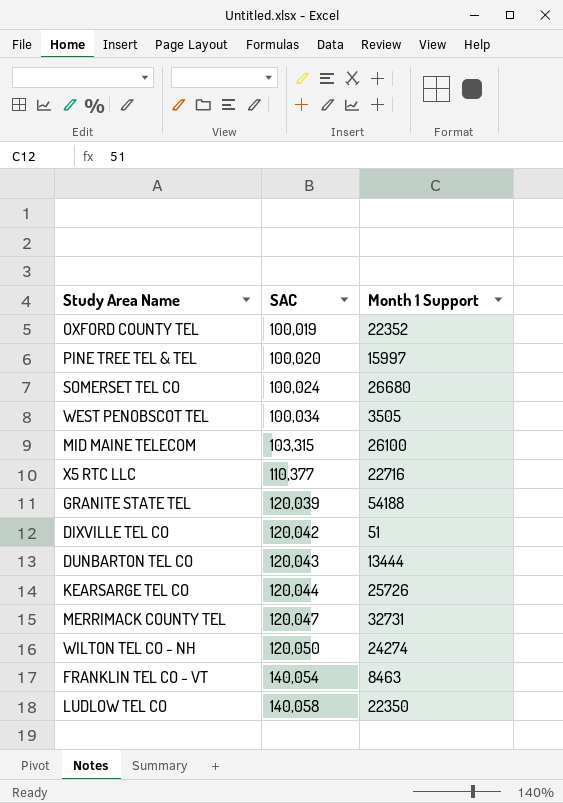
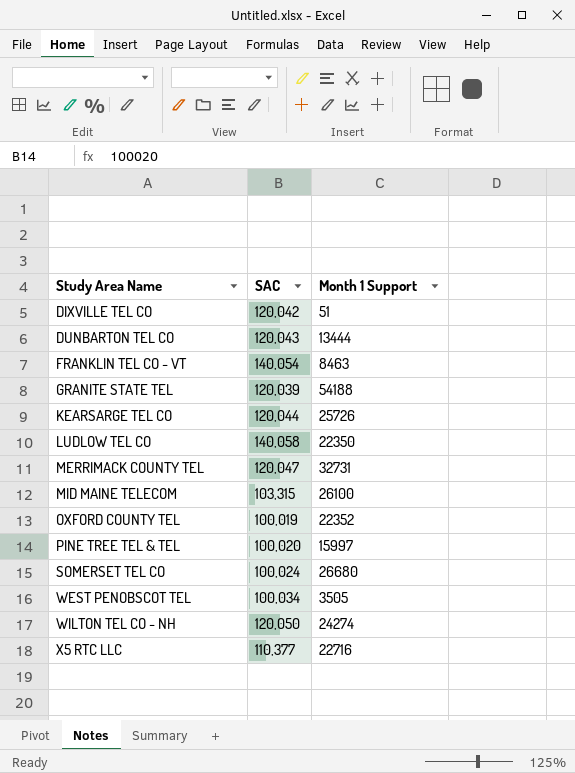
row order: SAC ascending -> Study Area Name ascending

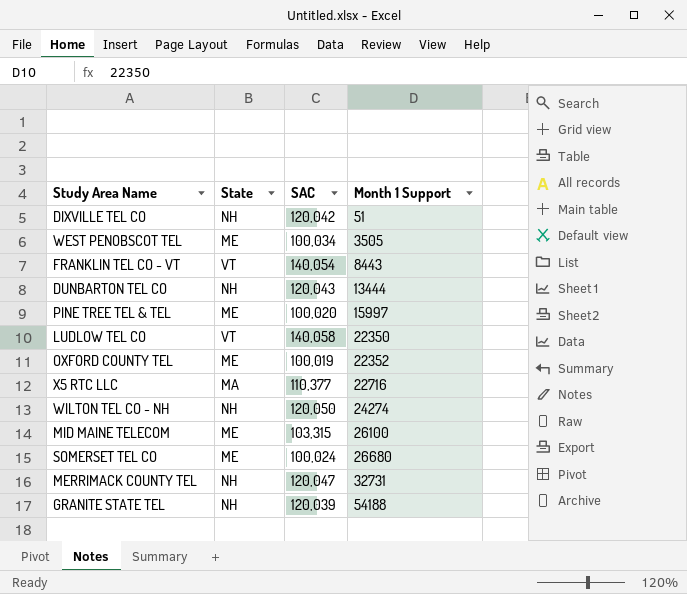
row order: Study Area Name ascending -> Month 1 Support ascending
column State | position: none -> 2
row KEARSARGE TEL CO: 120,044 | 25726 -> none
FRANKLIN TEL CO - VT | Month 1 Support: 8463 -> 8443

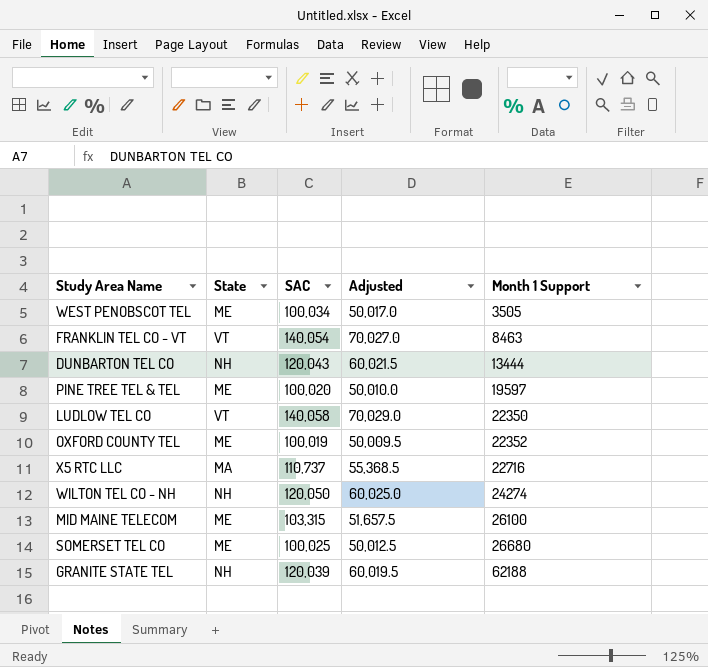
column Adjusted | formula: none -> [SAC] * 0.5
row DIXVILLE TEL CO: NH | 120,042 | 51 -> none
row MERRIMACK COUNTY TEL: NH | 120,047 | 32731 -> none
FRANKLIN TEL CO - VT | Month 1 Support: 8443 -> 8463
PINE TREE TEL & TEL | Month 1 Support: 15997 -> 19597
X5 RTC LLC | SAC: 110,377 -> 110,737
SOMERSET TEL CO | SAC: 100,024 -> 100,025
GRANITE STATE TEL | Month 1 Support: 54188 -> 62188

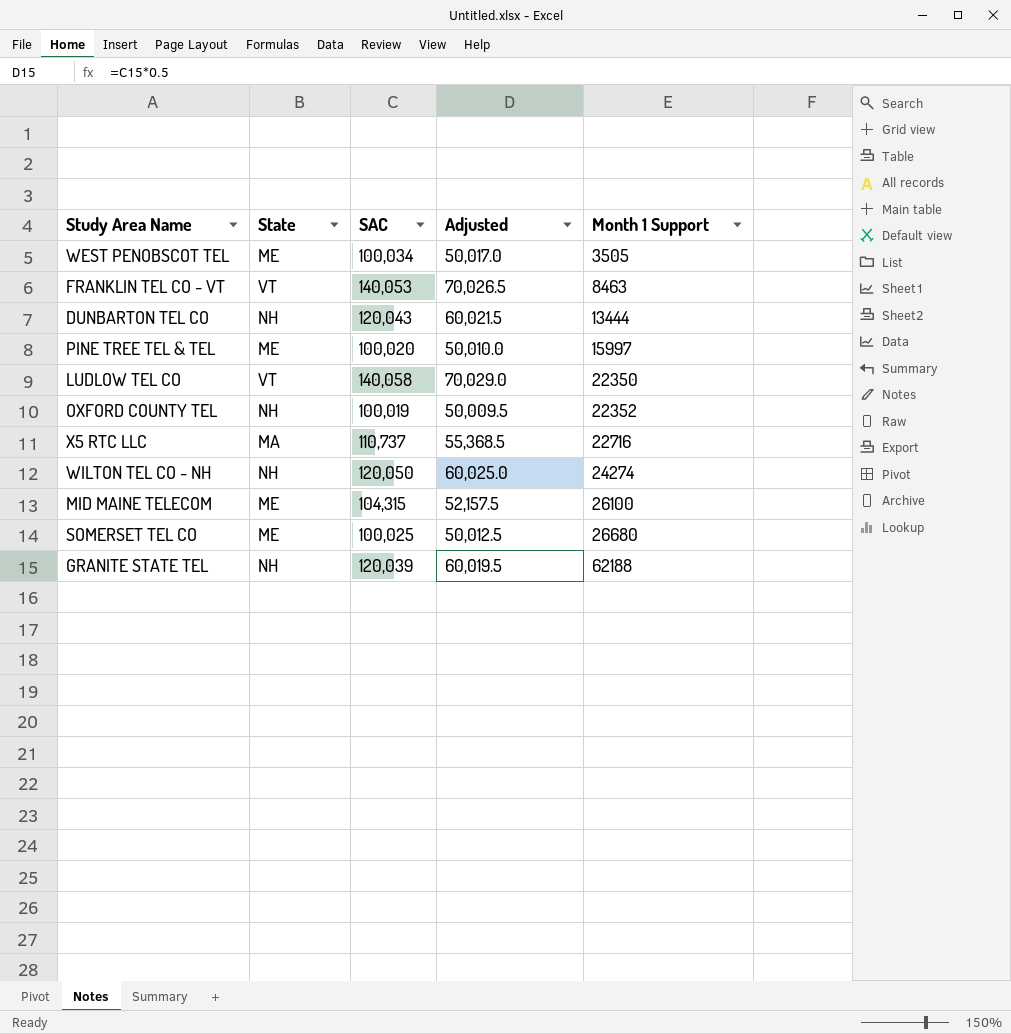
FRANKLIN TEL CO - VT | SAC: 140,054 -> 140,053
FRANKLIN TEL CO - VT | Adjusted: 70,027.0 -> 70,026.5
PINE TREE TEL & TEL | Month 1 Support: 19597 -> 15997
OXFORD COUNTY TEL | State: ME -> NH
MID MAINE TELECOM | SAC: 103,315 -> 104,315
MID MAINE TELECOM | Adjusted: 51,657.5 -> 52,157.5

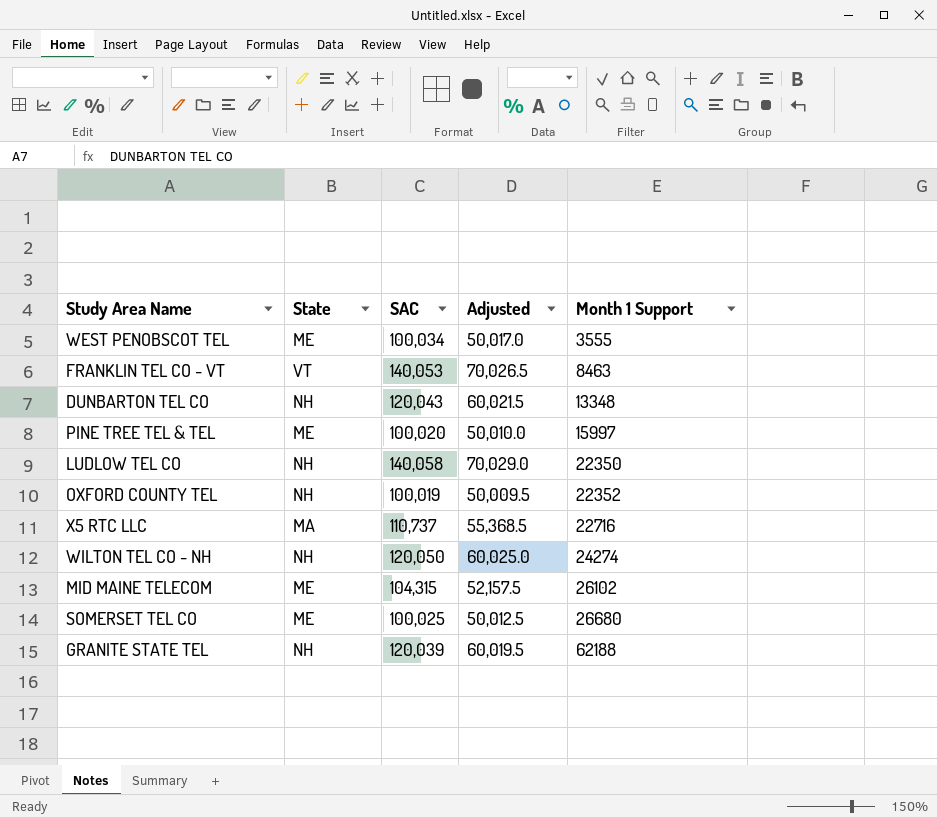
WEST PENOBSCOT TEL | Month 1 Support: 3505 -> 3555
DUNBARTON TEL CO | Month 1 Support: 13444 -> 13348
LUDLOW TEL CO | State: VT -> NH
MID MAINE TELECOM | Month 1 Support: 26100 -> 26102

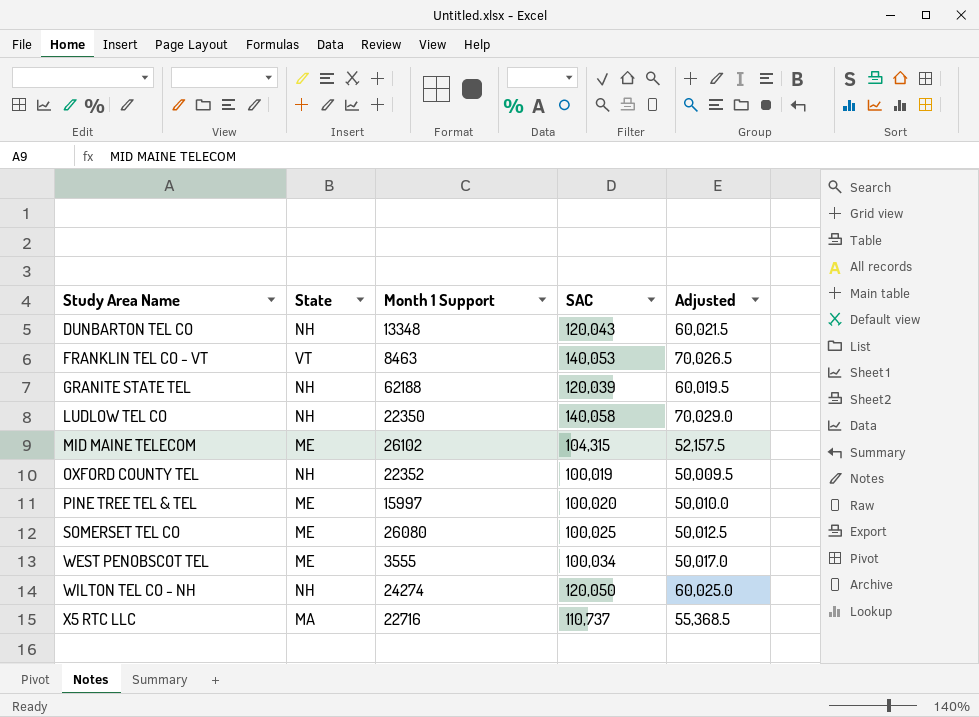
row order: Month 1 Support ascending -> Study Area Name ascending
column Month 1 Support | position: 5 -> 3
SOMERSET TEL CO | Month 1 Support: 26680 -> 26080

